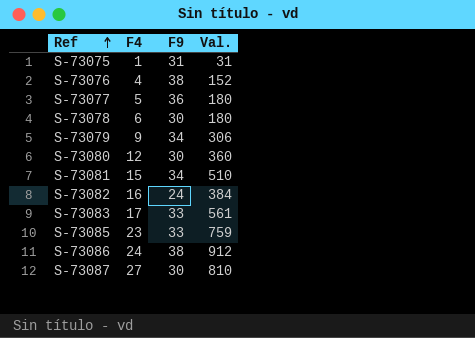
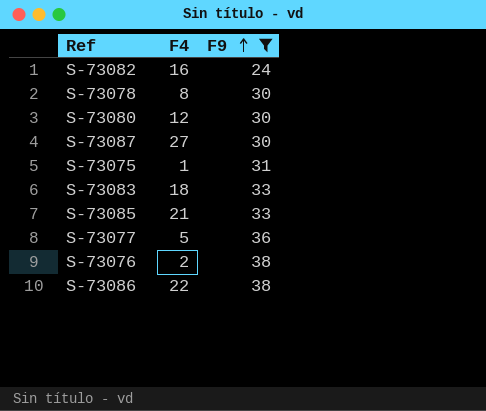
filter: none -> F9 != 34
row order: Ref ascending -> F9 ascending
column Val. | formula: [F4] * [F9] -> none
S-73078 | F4: 6 -> 8
S-73083 | F4: 17 -> 18
S-73085 | F4: 23 -> 21
S-73076 | F4: 4 -> 2
S-73086 | F4: 24 -> 22

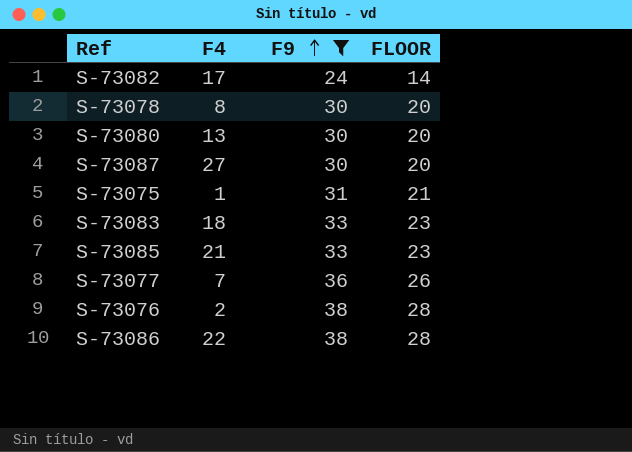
column FLOOR | formula: none -> [F9] - 10
S-73082 | F4: 16 -> 17
S-73080 | F4: 12 -> 13
S-73077 | F4: 5 -> 7

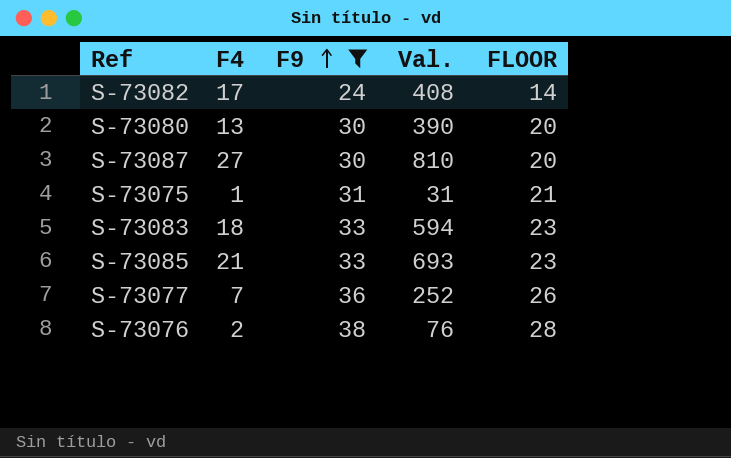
column Val. | formula: none -> [F4] * [F9]
row S-73078: 8 | 30 | 20 -> none
row S-73086: 22 | 38 | 28 -> none

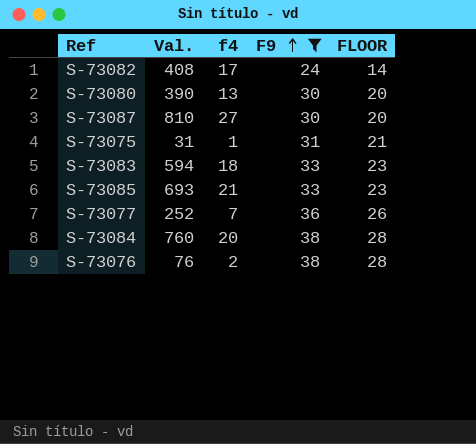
column Val. | position: 4 -> 2
column name: F4 -> f4
row S-73084: none -> 760 | 20 | 38 | 28

